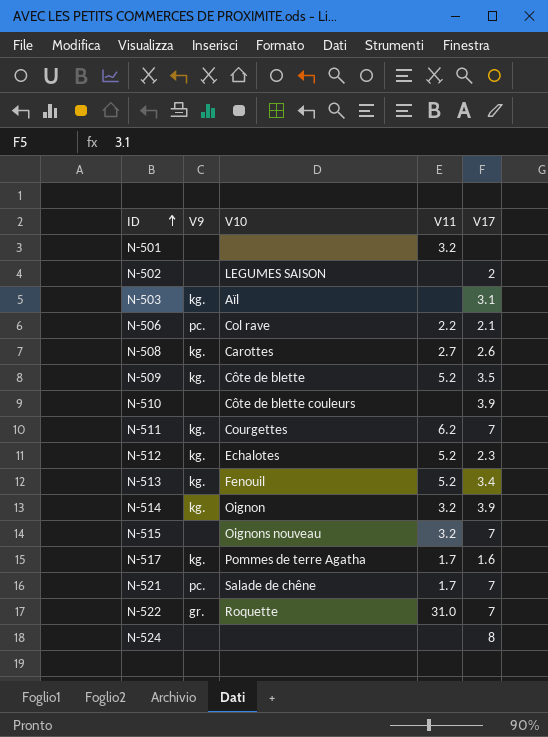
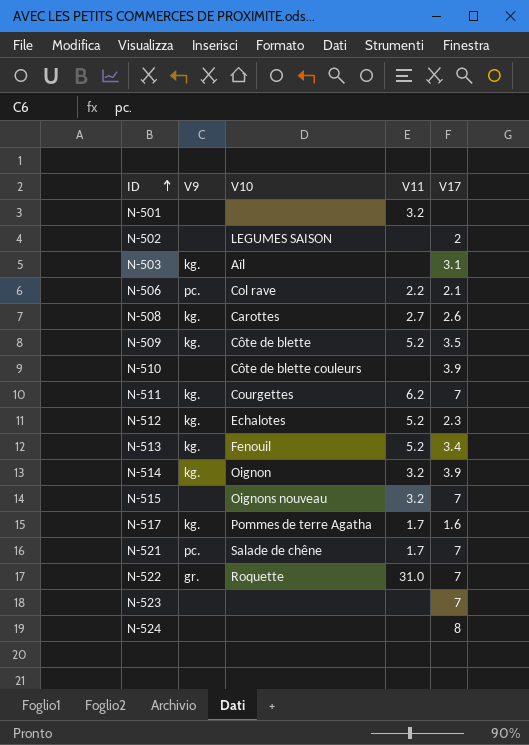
row N-523: none -> none | none | none | 7

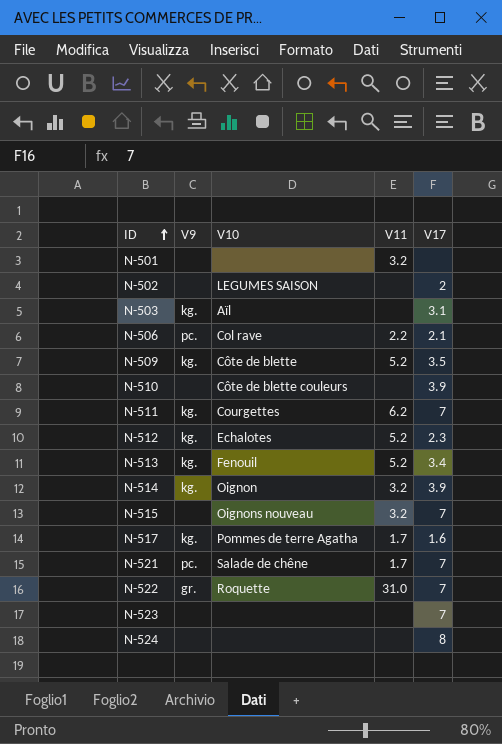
row N-508: kg. | Carottes | 2.7 | 2.6 -> none

